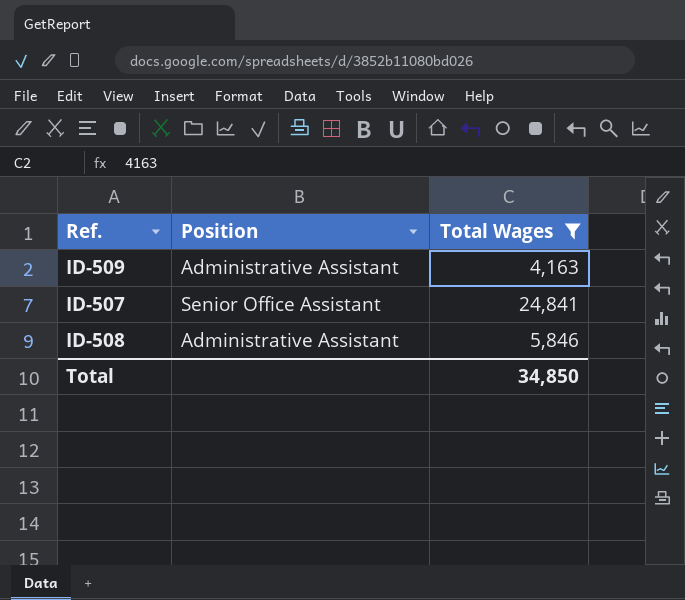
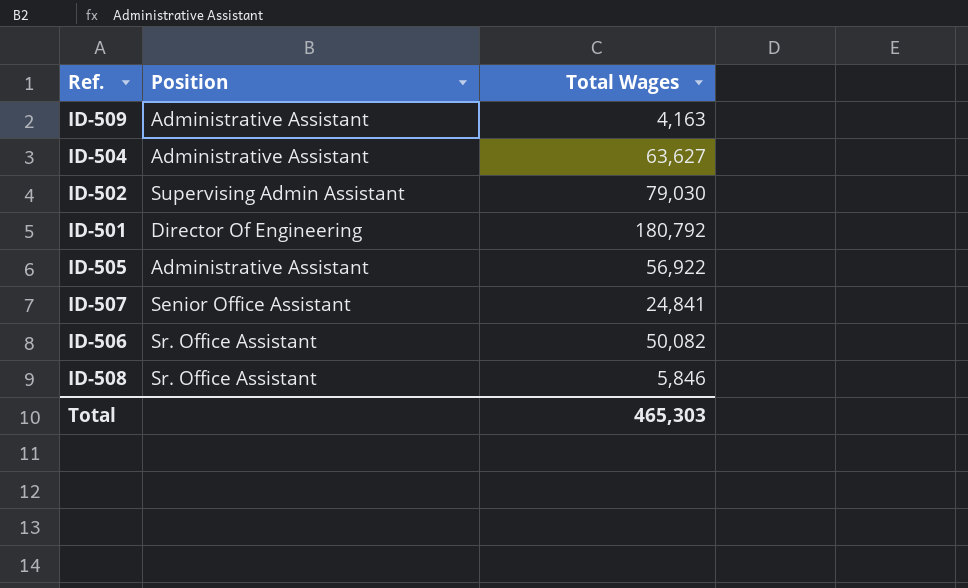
filter: Total Wages <= 24,841 -> none
ID-508 | Position: Administrative Assistant -> Sr. Office Assistant
Total | Total Wages: 34,850 -> 465,303

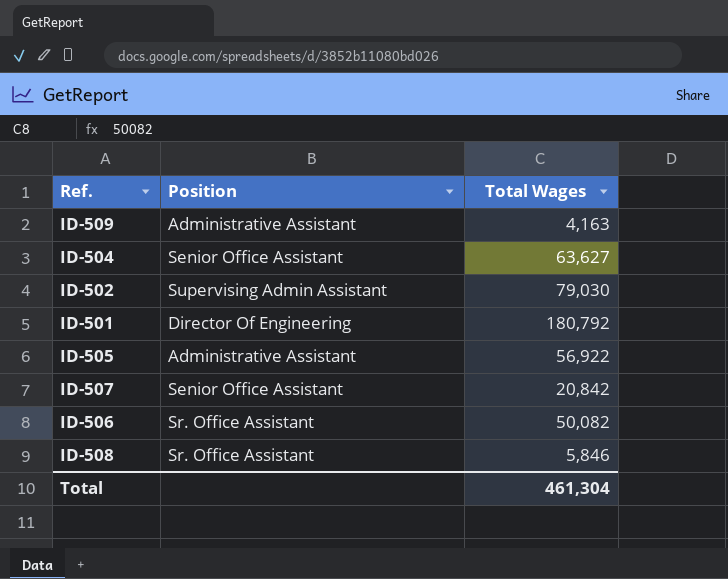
ID-504 | Position: Administrative Assistant -> Senior Office Assistant
ID-507 | Total Wages: 24,841 -> 20,842
Total | Total Wages: 465,303 -> 461,304

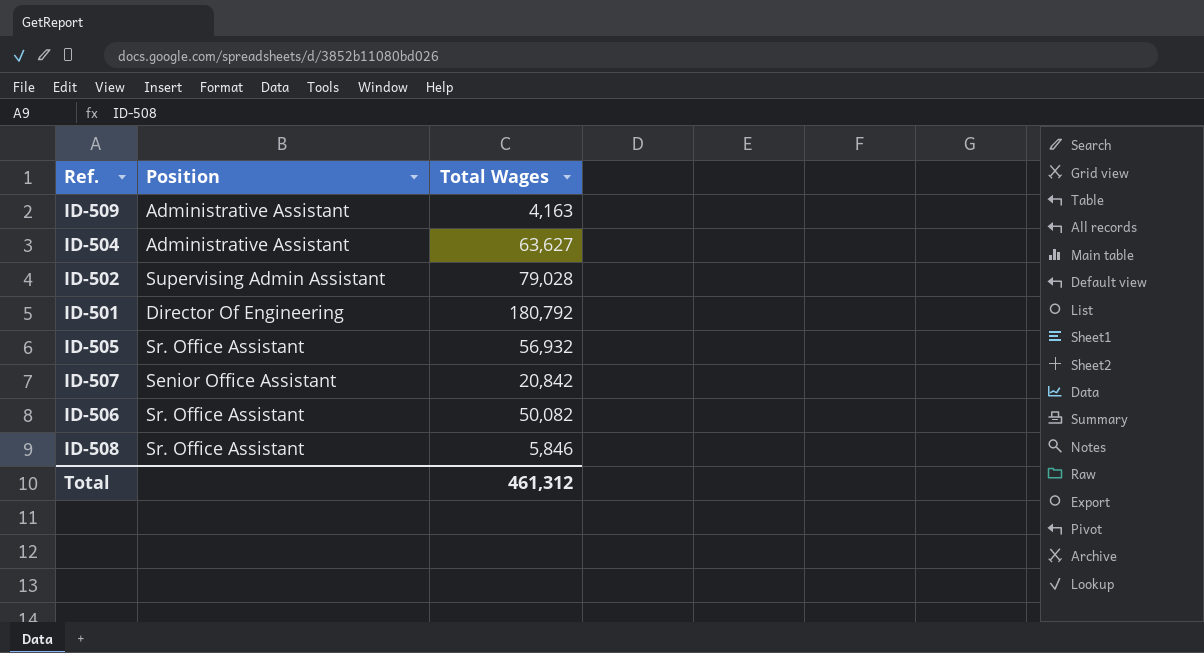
ID-504 | Position: Senior Office Assistant -> Administrative Assistant
ID-502 | Total Wages: 79,030 -> 79,028
ID-505 | Position: Administrative Assistant -> Sr. Office Assistant
ID-505 | Total Wages: 56,922 -> 56,932
Total | Total Wages: 461,304 -> 461,312

